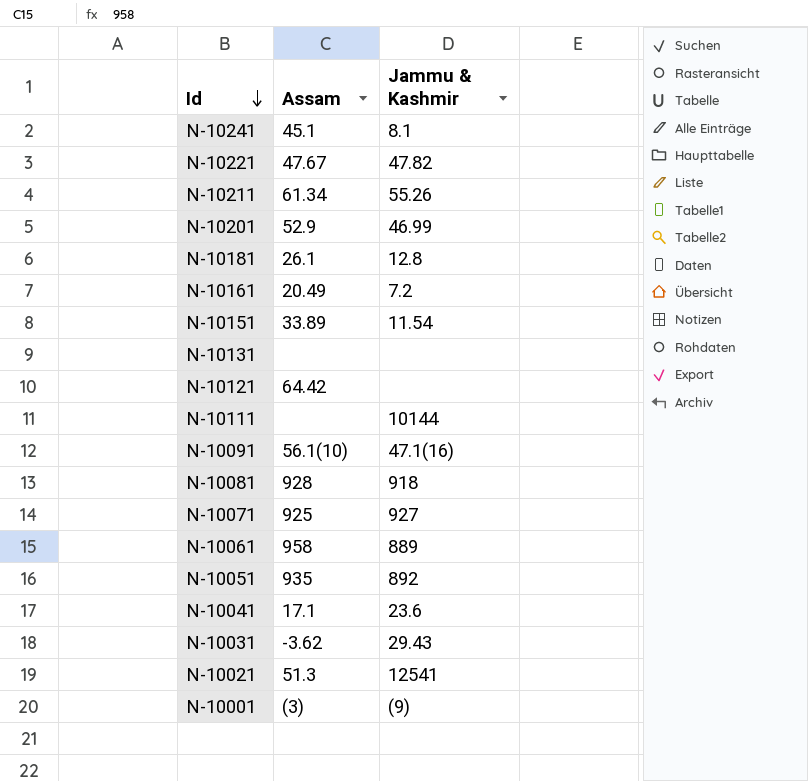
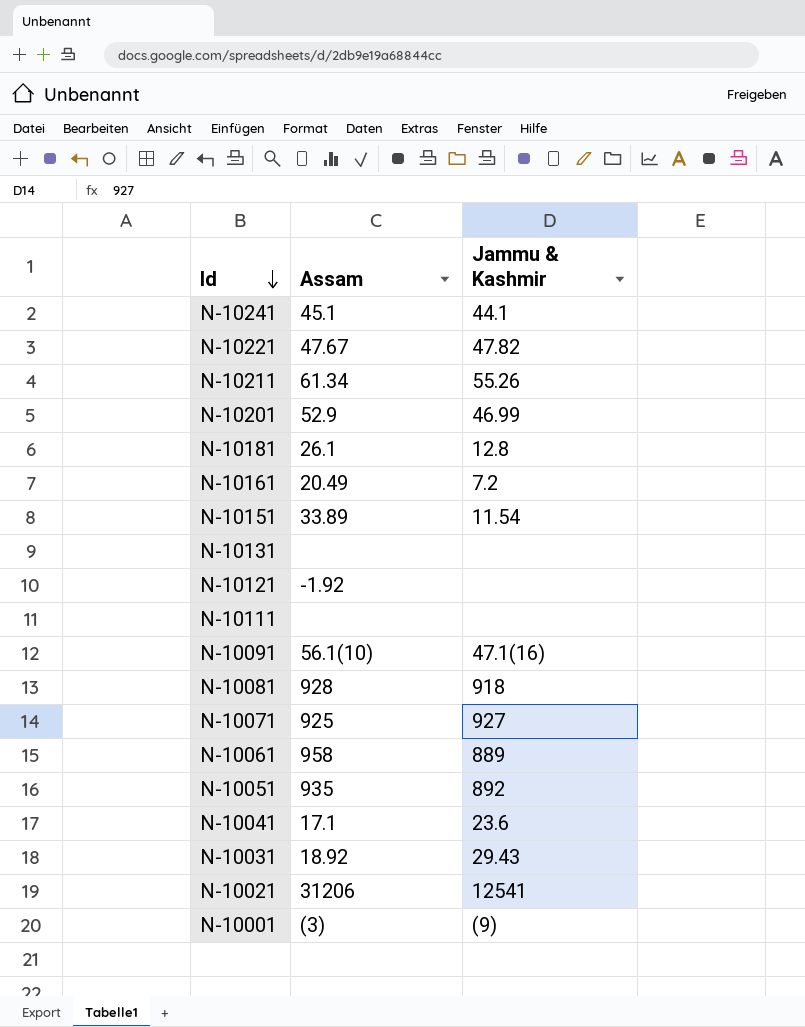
N-10241 | Jammu & Kashmir: 8.1 -> 44.1
N-10121 | Assam: 64.42 -> -1.92
N-10111 | Jammu & Kashmir: 10144 -> none
N-10031 | Assam: -3.62 -> 18.92
N-10021 | Assam: 51.3 -> 31206

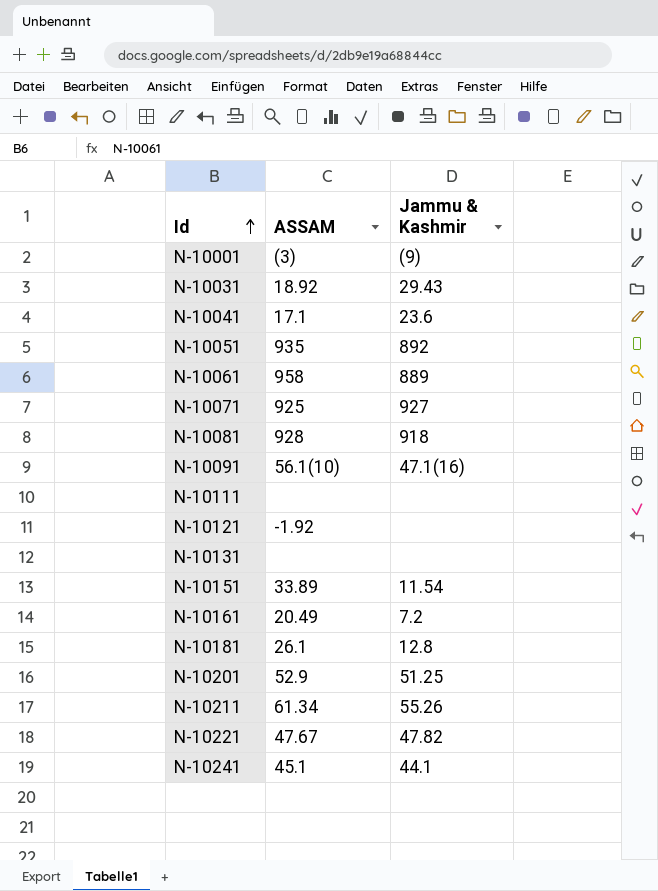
row order: Id descending -> Id ascending
column name: Assam -> ASSAM
row N-10021: 31206 | 12541 -> none
N-10201 | Jammu & Kashmir: 46.99 -> 51.25

